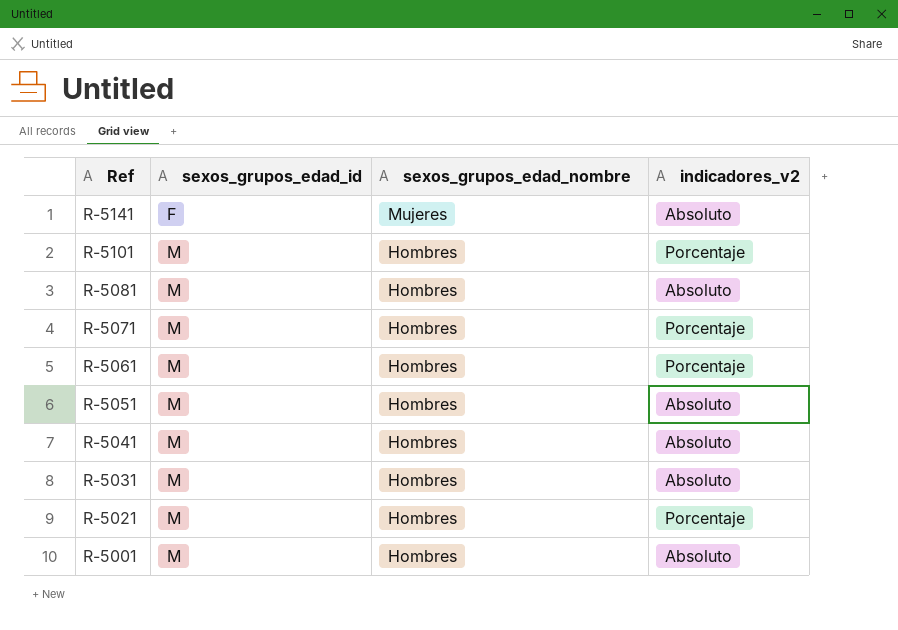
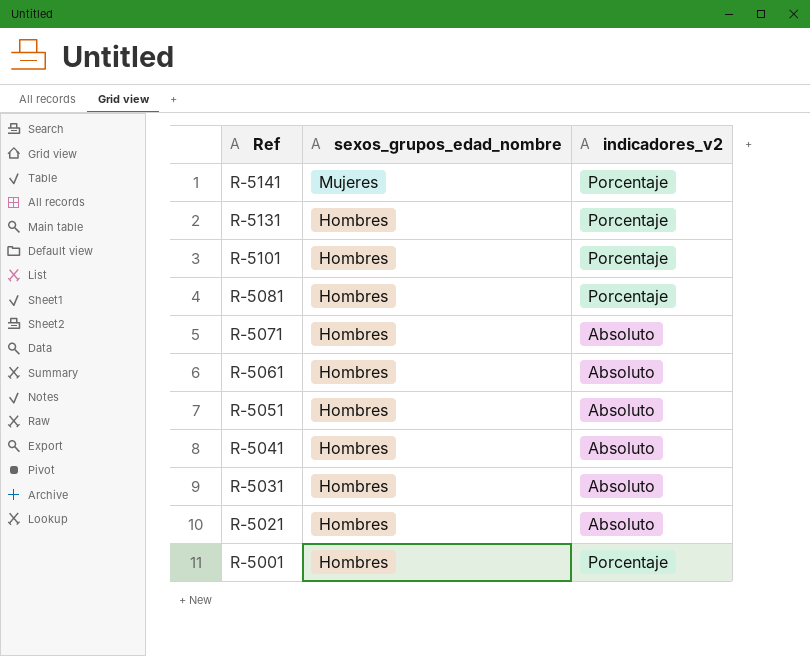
column sexos_grupos_edad_id | position: 2 -> none
R-5141 | indicadores_v2: Absoluto -> Porcentaje
row R-5131: none -> Hombres | Porcentaje
R-5081 | indicadores_v2: Absoluto -> Porcentaje
R-5071 | indicadores_v2: Porcentaje -> Absoluto
R-5061 | indicadores_v2: Porcentaje -> Absoluto
R-5021 | indicadores_v2: Porcentaje -> Absoluto
R-5001 | indicadores_v2: Absoluto -> Porcentaje

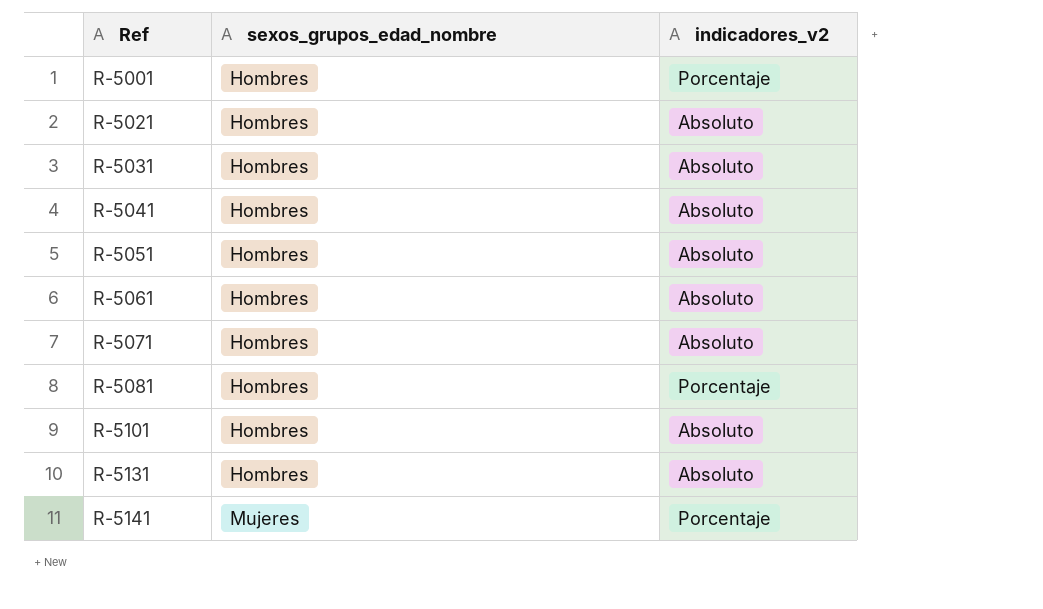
row order: Ref descending -> Ref ascending
R-5101 | indicadores_v2: Porcentaje -> Absoluto
R-5131 | indicadores_v2: Porcentaje -> Absoluto

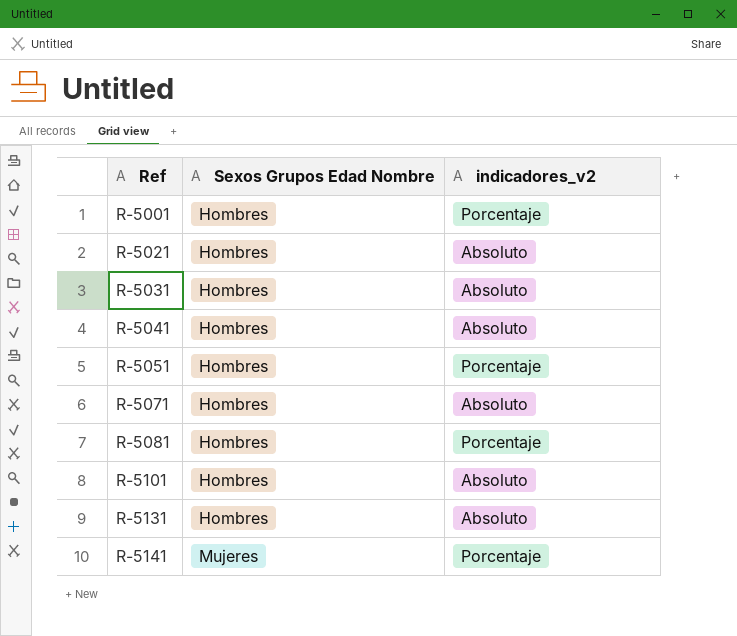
column name: sexos_grupos_edad_nombre -> Sexos Grupos Edad Nombre
row R-5061: Hombres | Absoluto -> none
R-5051 | indicadores_v2: Absoluto -> Porcentaje

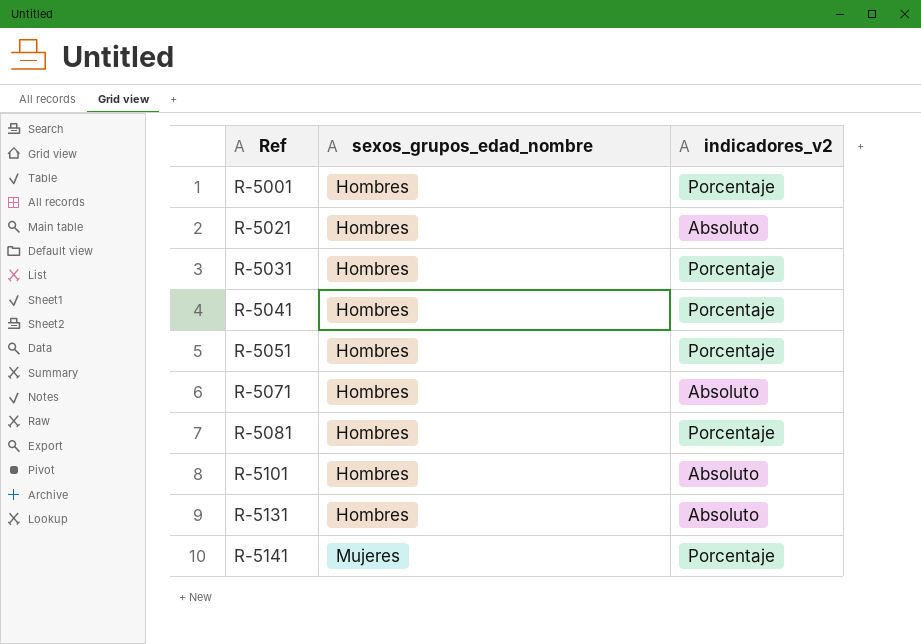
column name: Sexos Grupos Edad Nombre -> sexos_grupos_edad_nombre
R-5031 | indicadores_v2: Absoluto -> Porcentaje
R-5041 | indicadores_v2: Absoluto -> Porcentaje

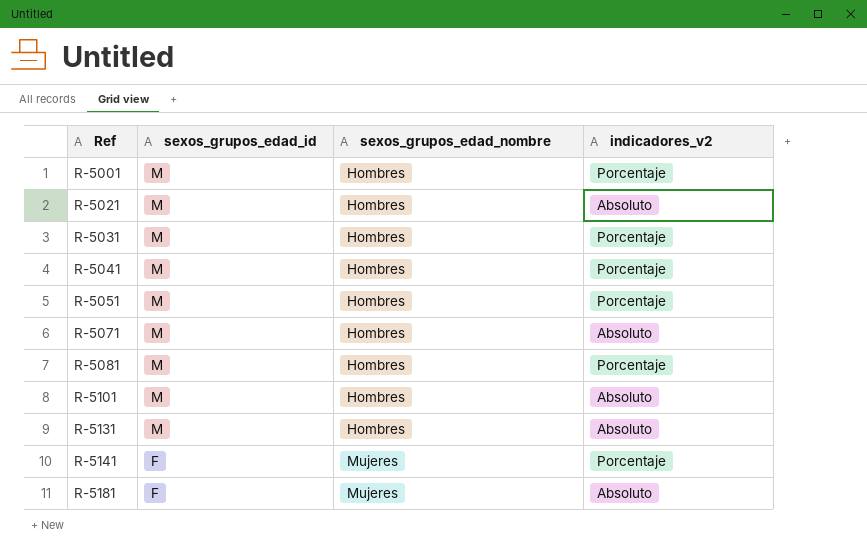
column sexos_grupos_edad_id | position: none -> 2
row R-5181: none -> F | Mujeres | Absoluto

